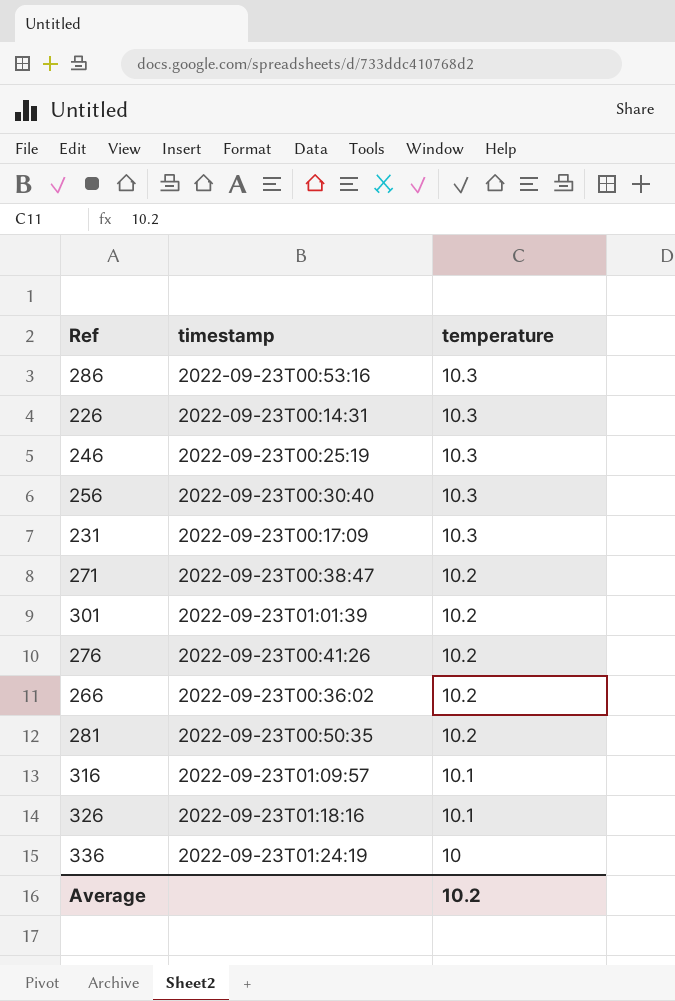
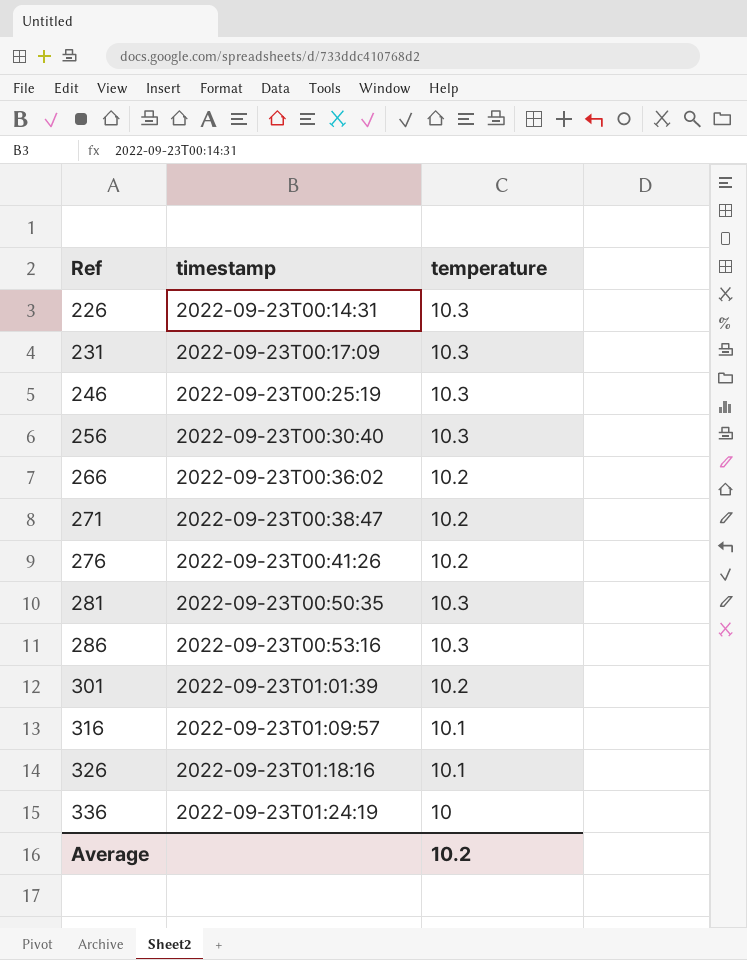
row order: temperature descending -> Ref ascending
281 | temperature: 10.2 -> 10.3

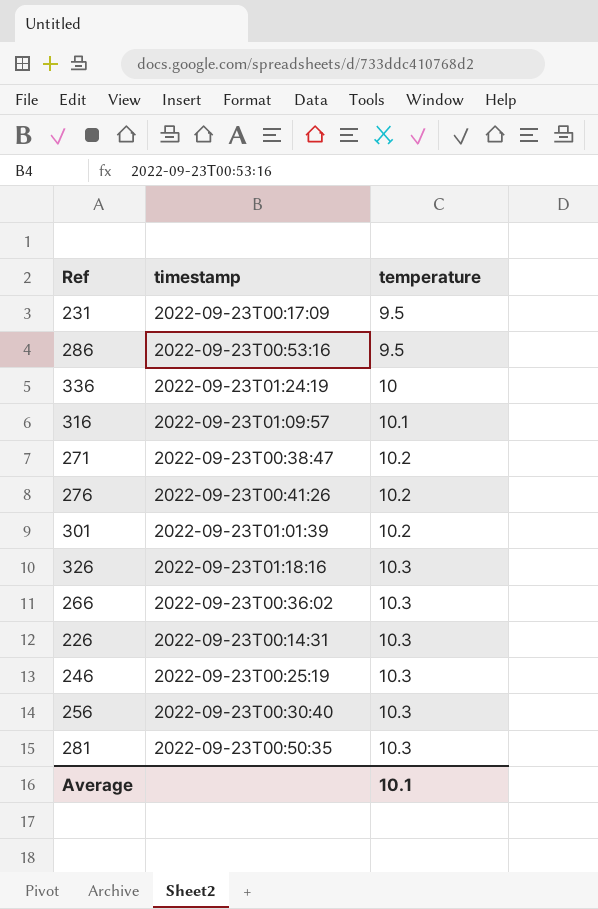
row order: Ref ascending -> temperature ascending
231 | temperature: 10.3 -> 9.5
286 | temperature: 10.3 -> 9.5
326 | temperature: 10.1 -> 10.3
266 | temperature: 10.2 -> 10.3
Average | temperature: 10.2 -> 10.1

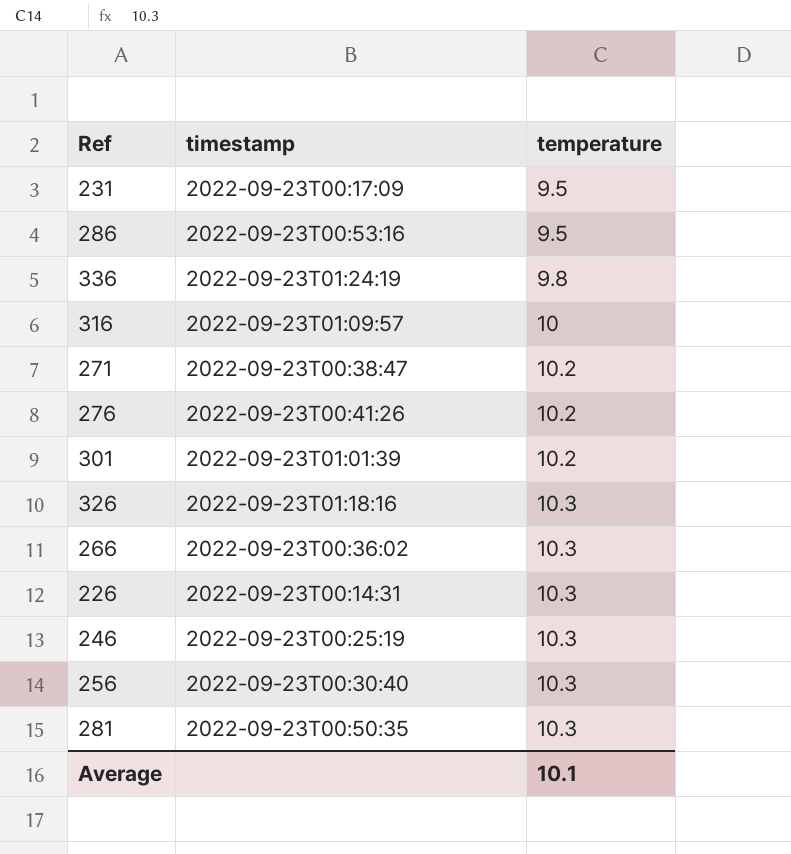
336 | temperature: 10 -> 9.8
316 | temperature: 10.1 -> 10

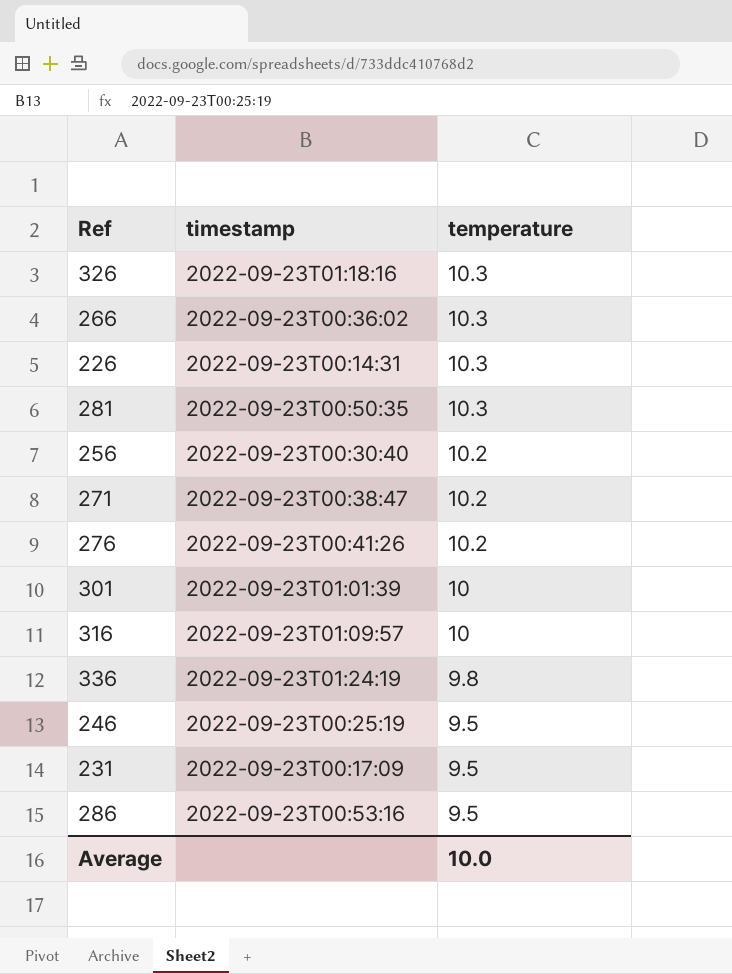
row order: temperature ascending -> temperature descending
256 | temperature: 10.3 -> 10.2
301 | temperature: 10.2 -> 10
246 | temperature: 10.3 -> 9.5
Average | temperature: 10.1 -> 10.0

